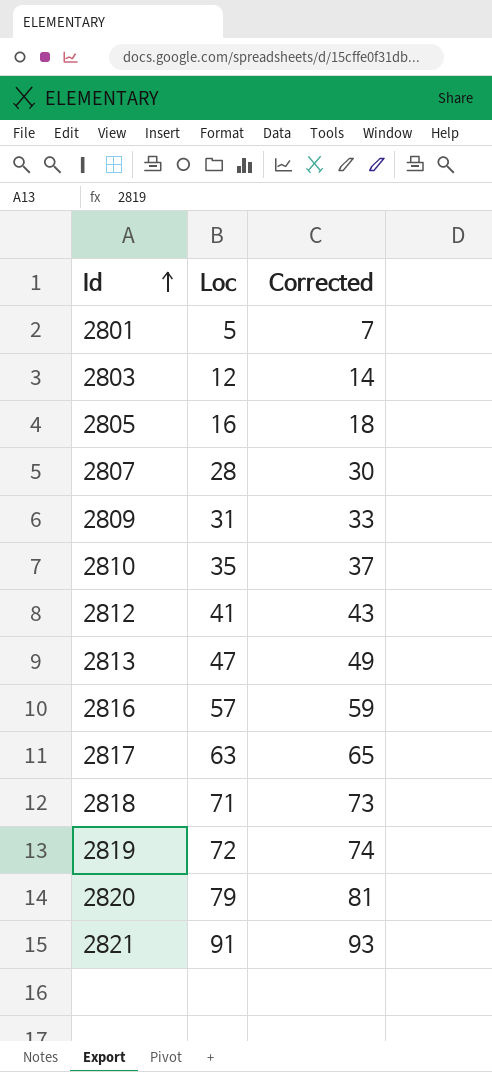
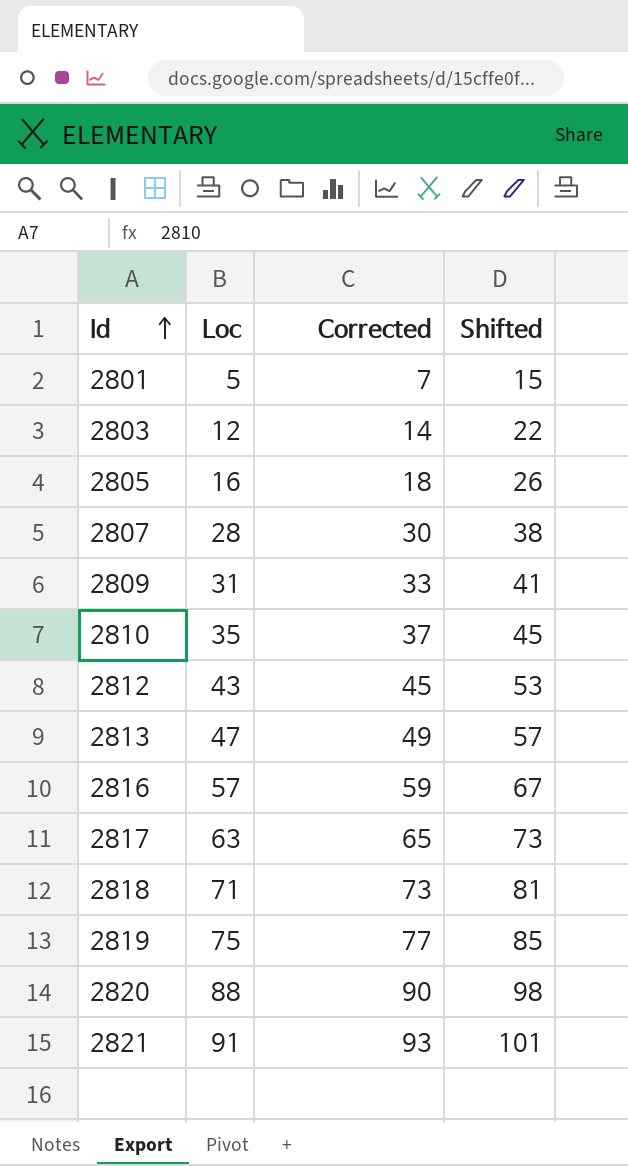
column Shifted | formula: none -> [Loc] + 10
2812 | Loc: 41 -> 43
2812 | Corrected: 43 -> 45
2819 | Loc: 72 -> 75
2819 | Corrected: 74 -> 77
2820 | Loc: 79 -> 88
2820 | Corrected: 81 -> 90

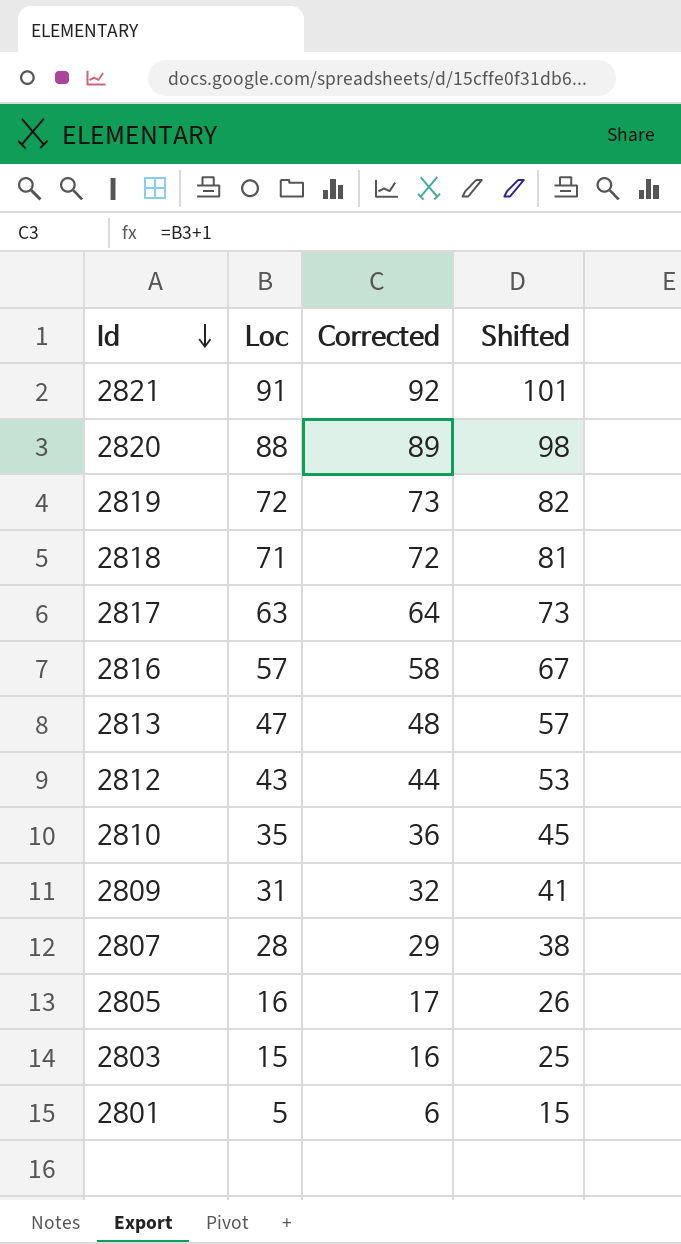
row order: Id ascending -> Id descending
column Corrected | formula: [Loc] + 2 -> [Loc] + 1
2819 | Loc: 75 -> 72
2819 | Shifted: 85 -> 82
2803 | Loc: 12 -> 15
2803 | Shifted: 22 -> 25

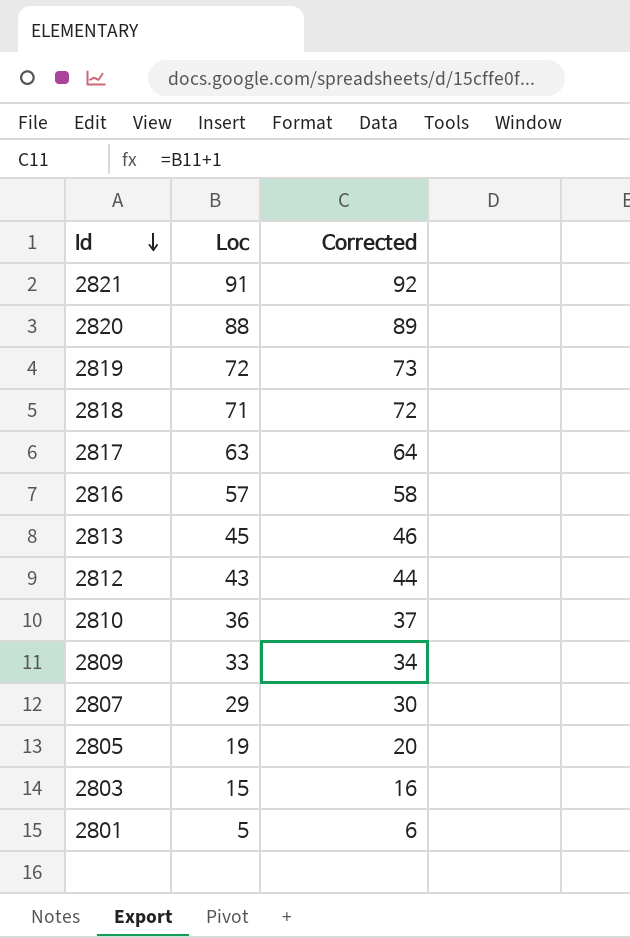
column Shifted | formula: [Loc] + 10 -> none
2813 | Loc: 47 -> 45
2813 | Corrected: 48 -> 46
2810 | Loc: 35 -> 36
2810 | Corrected: 36 -> 37
2809 | Loc: 31 -> 33
2809 | Corrected: 32 -> 34
2807 | Loc: 28 -> 29
2807 | Corrected: 29 -> 30
2805 | Loc: 16 -> 19
2805 | Corrected: 17 -> 20

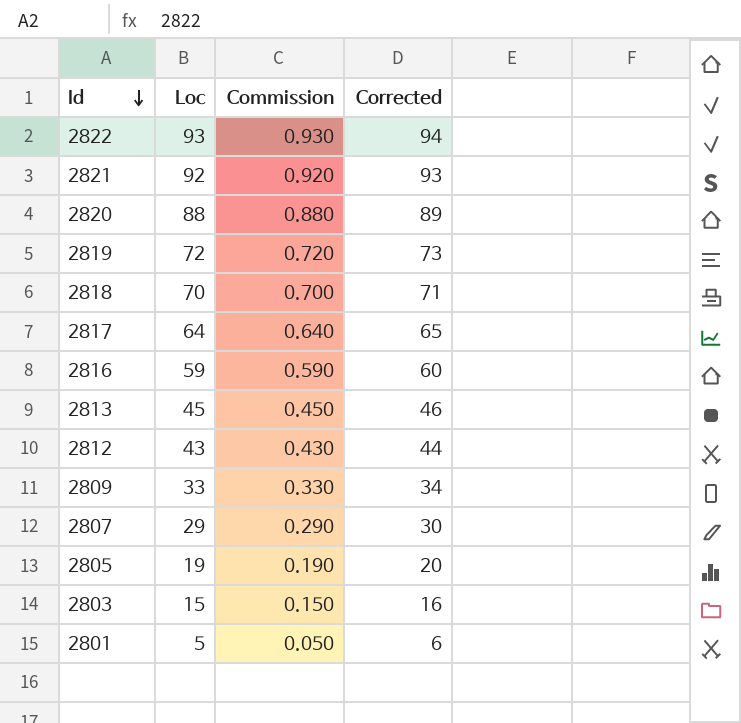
column Commission | formula: none -> [Loc] * 0.01
row 2810: 36 | 37 -> none
row 2822: none -> 93 | 0.930 | 94
2821 | Loc: 91 -> 92
2821 | Corrected: 92 -> 93
2818 | Loc: 71 -> 70
2818 | Corrected: 72 -> 71
2817 | Loc: 63 -> 64
2817 | Corrected: 64 -> 65
2816 | Loc: 57 -> 59
2816 | Corrected: 58 -> 60

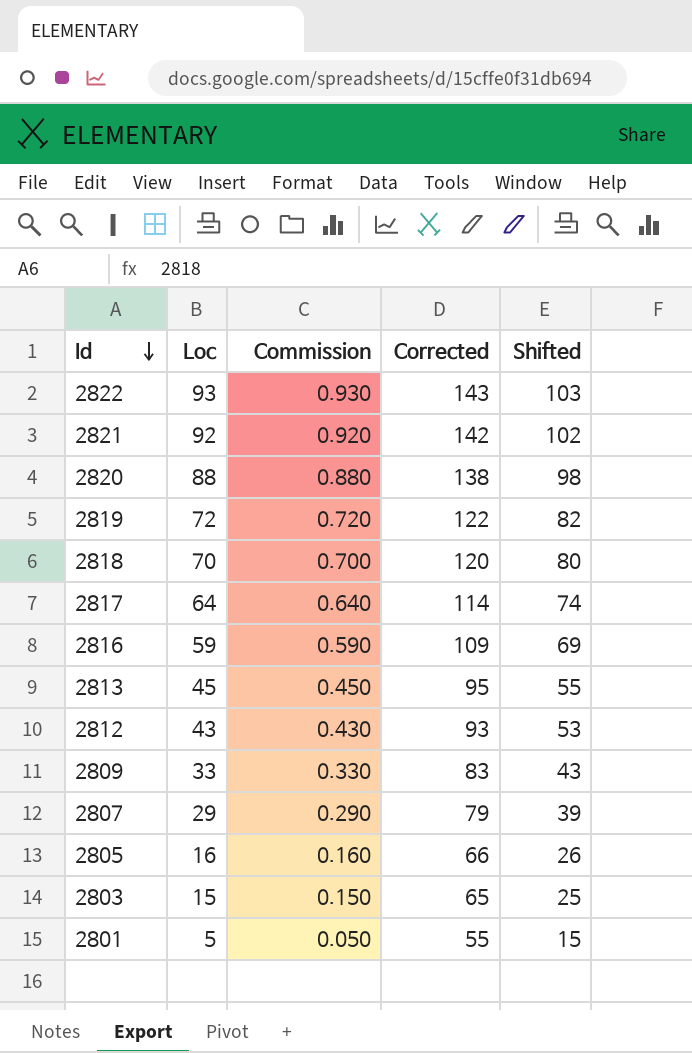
column Corrected | formula: [Loc] + 1 -> [Loc] + 50
column Shifted | formula: none -> [Loc] + 10
2805 | Loc: 19 -> 16
2805 | Commission: 0.190 -> 0.160

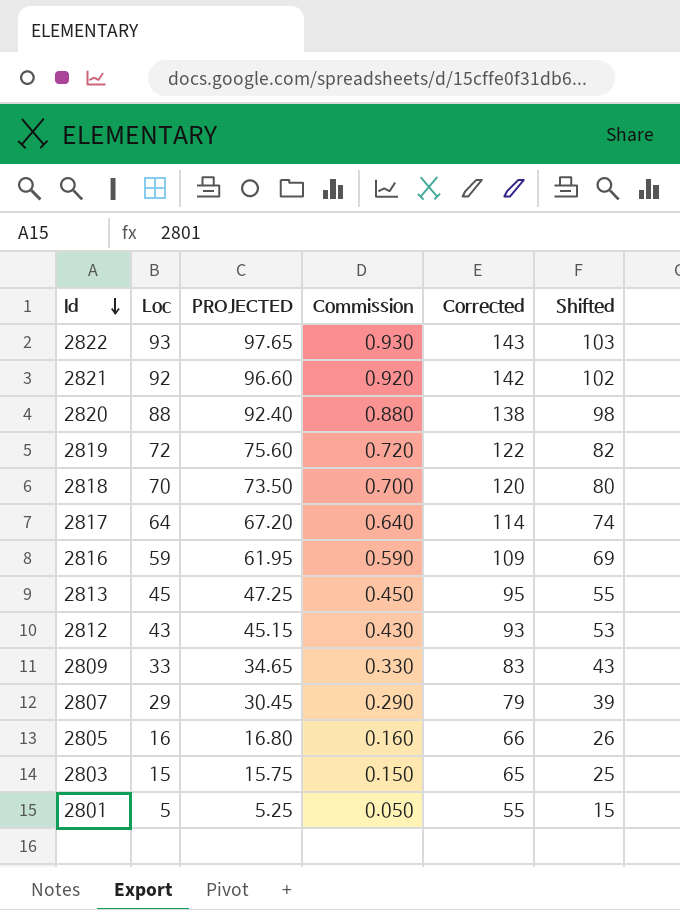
column PROJECTED | formula: none -> [Loc] * 1.05

